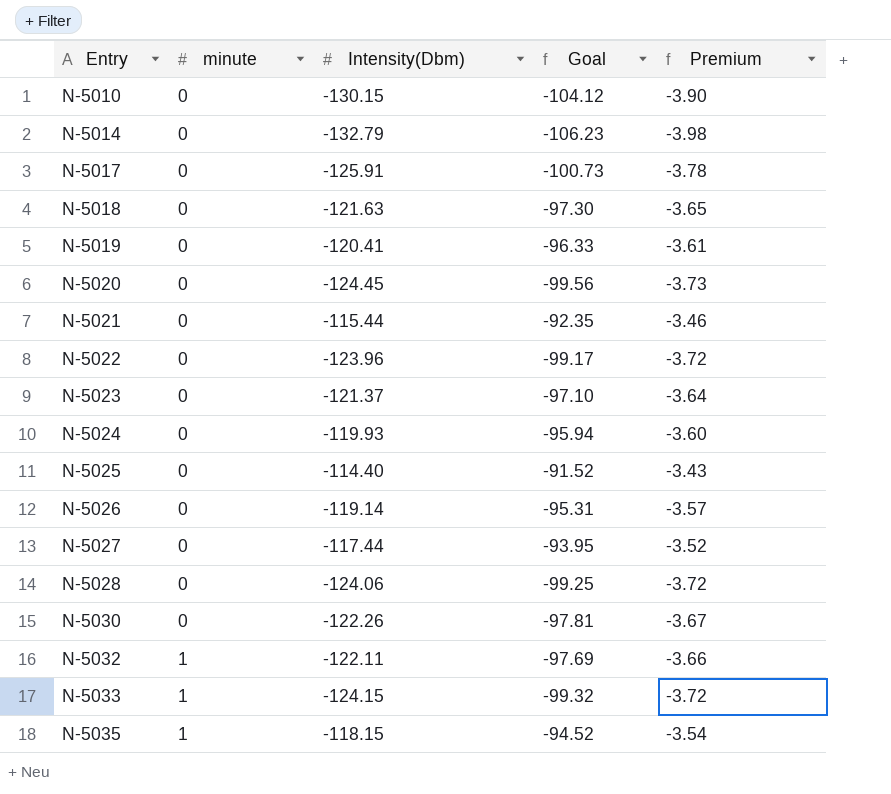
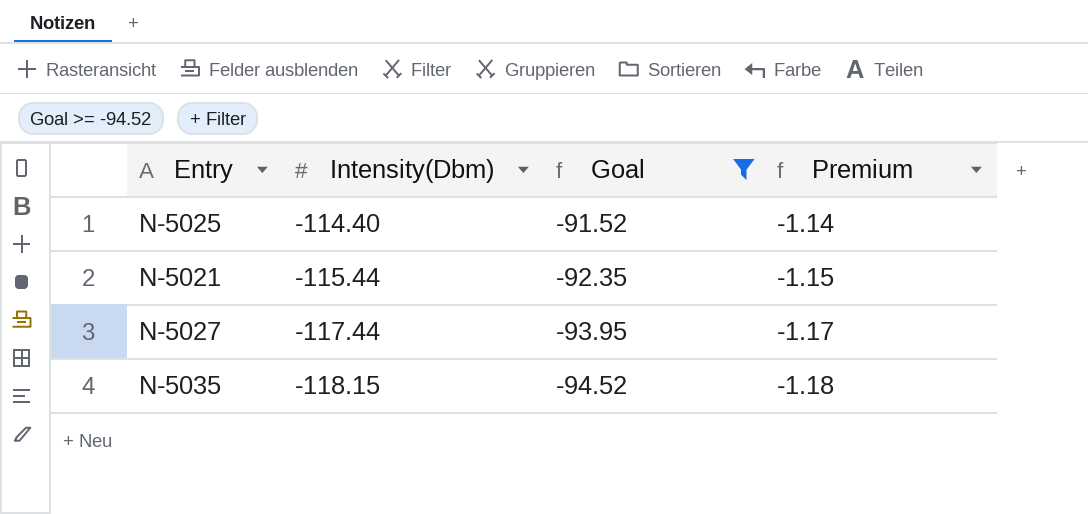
filter: none -> Goal >= -94.52
row order: Entry ascending -> Intensity(Dbm) descending
column minute | position: 2 -> none
column Premium | formula: [Intensity(Dbm)] * 0.03 -> [Intensity(Dbm)] * 0.01

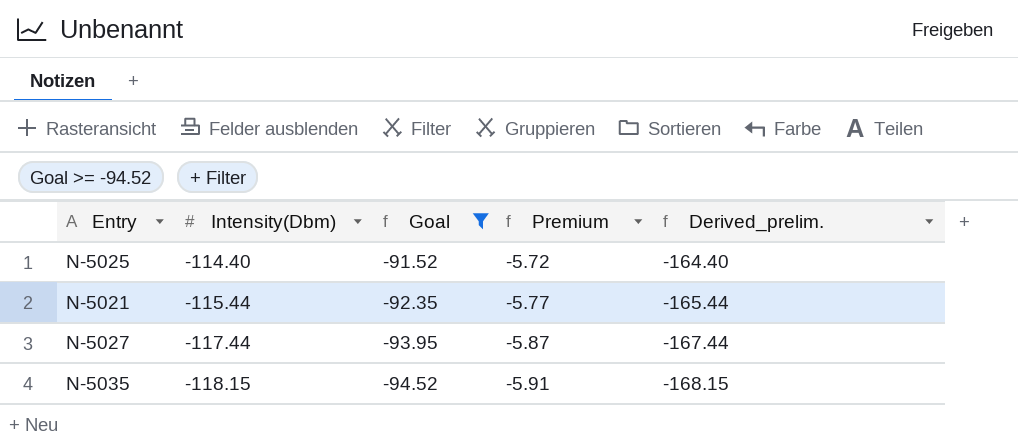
column Premium | formula: [Intensity(Dbm)] * 0.01 -> [Intensity(Dbm)] * 0.05
column Derived_prelim. | formula: none -> [Intensity(Dbm)] - 50

